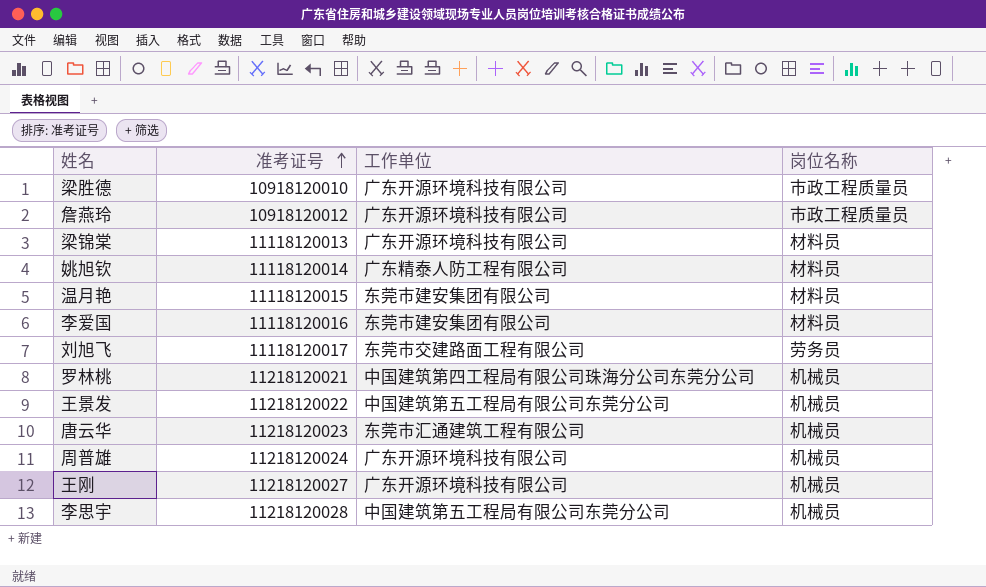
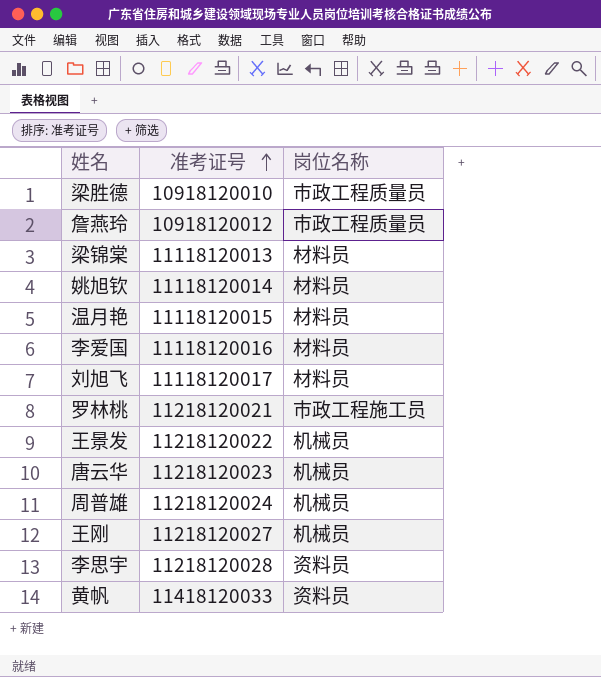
column 工作单位 | position: 3 -> none
刘旭飞 | 岗位名称: 劳务员 -> 材料员
罗林桃 | 岗位名称: 机械员 -> 市政工程施工员
李思宇 | 岗位名称: 机械员 -> 资料员
row 黄帆: none -> 11418120033 | 资料员

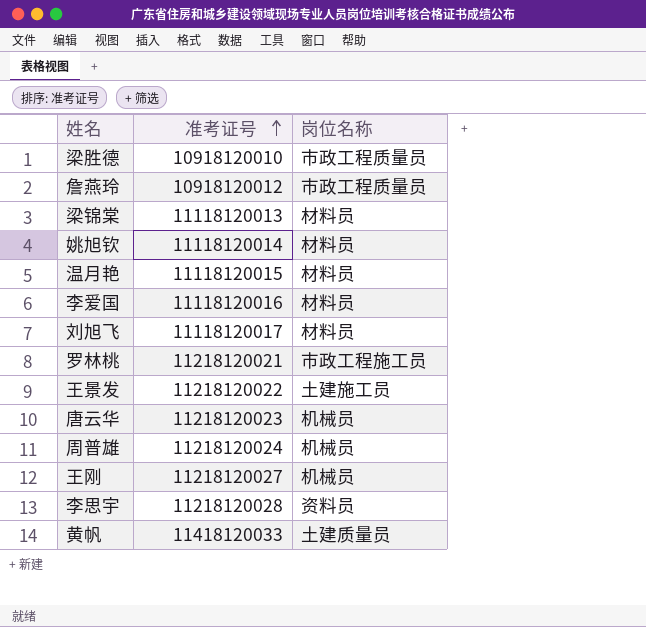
王景发 | 岗位名称: 机械员 -> 土建施工员
黄帆 | 岗位名称: 资料员 -> 土建质量员

